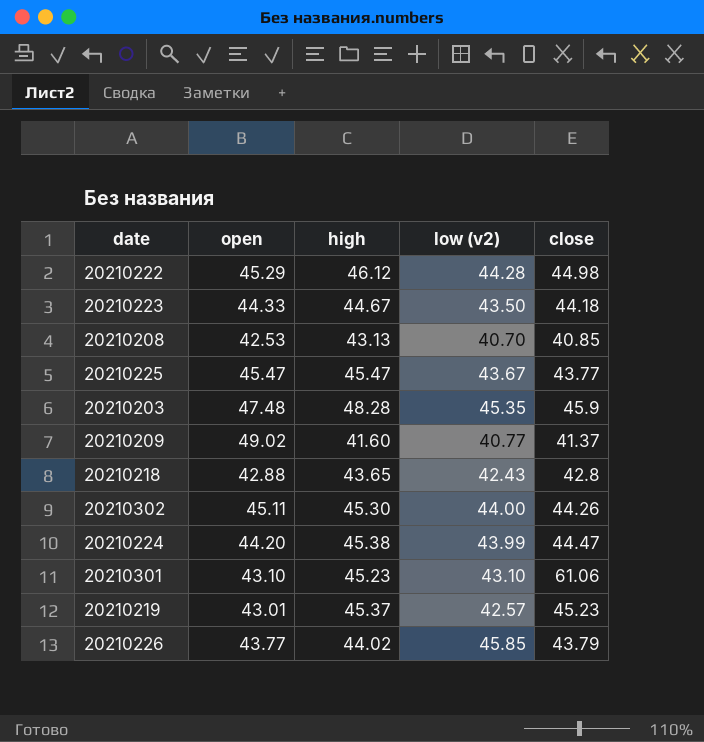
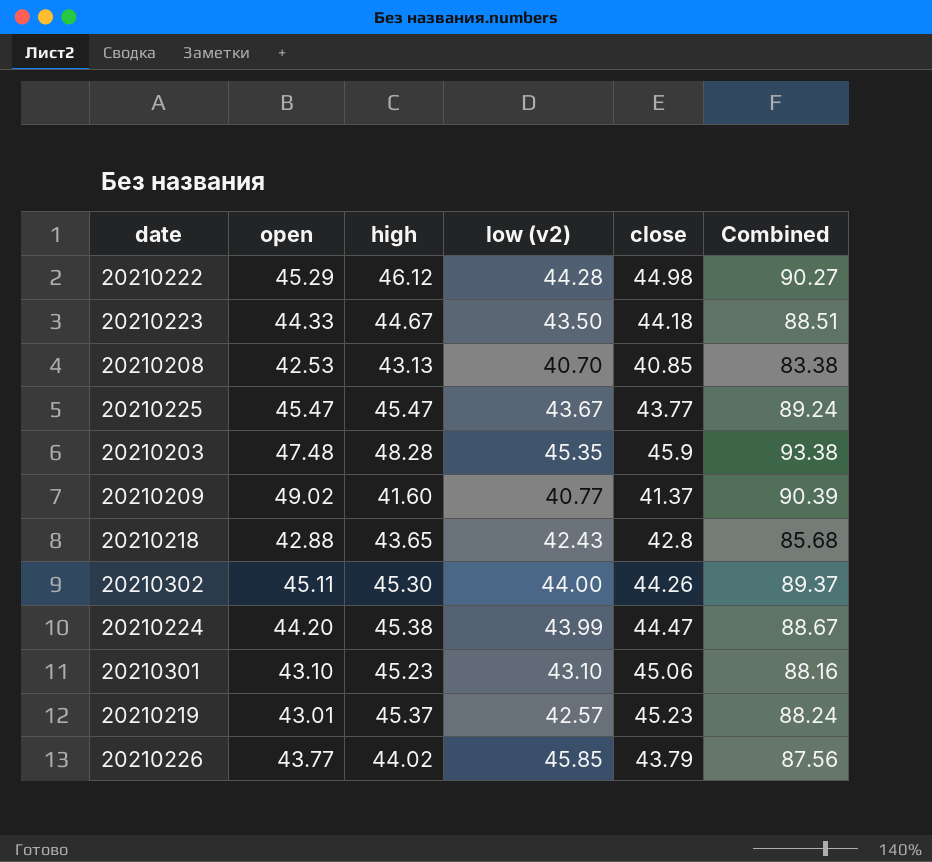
column Combined | formula: none -> [open] + [close]
20210301 | close: 61.06 -> 45.06

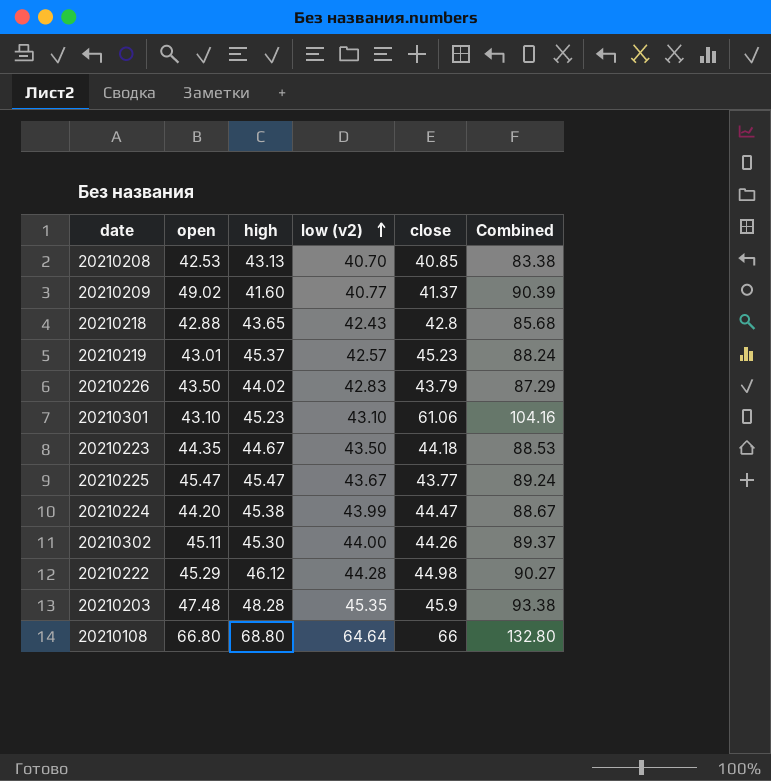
row order: none -> low (v2) ascending
20210226 | open: 43.77 -> 43.50
20210226 | low (v2): 45.85 -> 42.83
20210226 | Combined: 87.56 -> 87.29
20210301 | close: 45.06 -> 61.06
20210301 | Combined: 88.16 -> 104.16
20210223 | open: 44.33 -> 44.35
20210223 | Combined: 88.51 -> 88.53
row 20210108: none -> 66.80 | 68.80 | 64.64 | 66 | 132.80

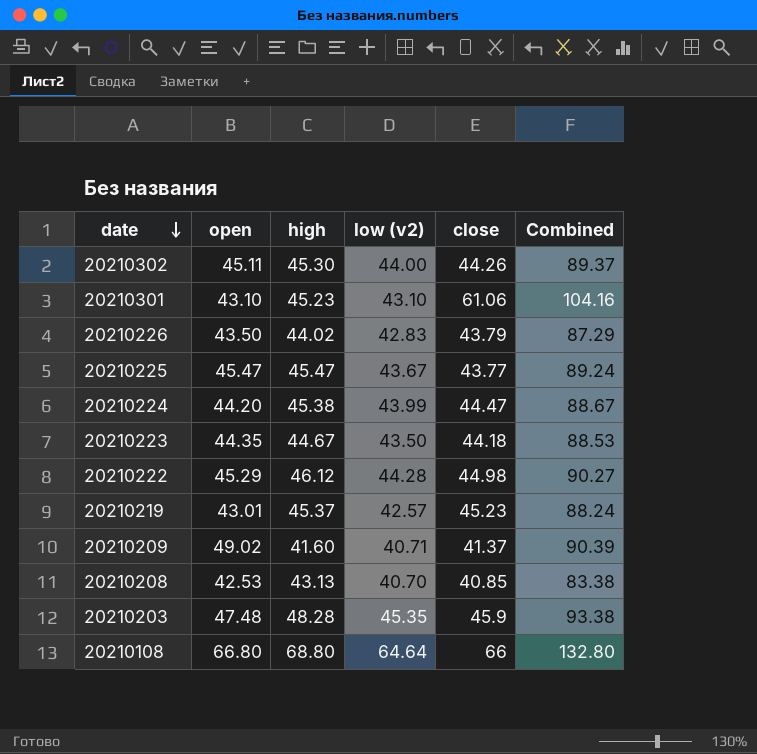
row order: low (v2) ascending -> date descending
row 20210218: 42.88 | 43.65 | 42.43 | 42.8 | 85.68 -> none
20210209 | low (v2): 40.77 -> 40.71

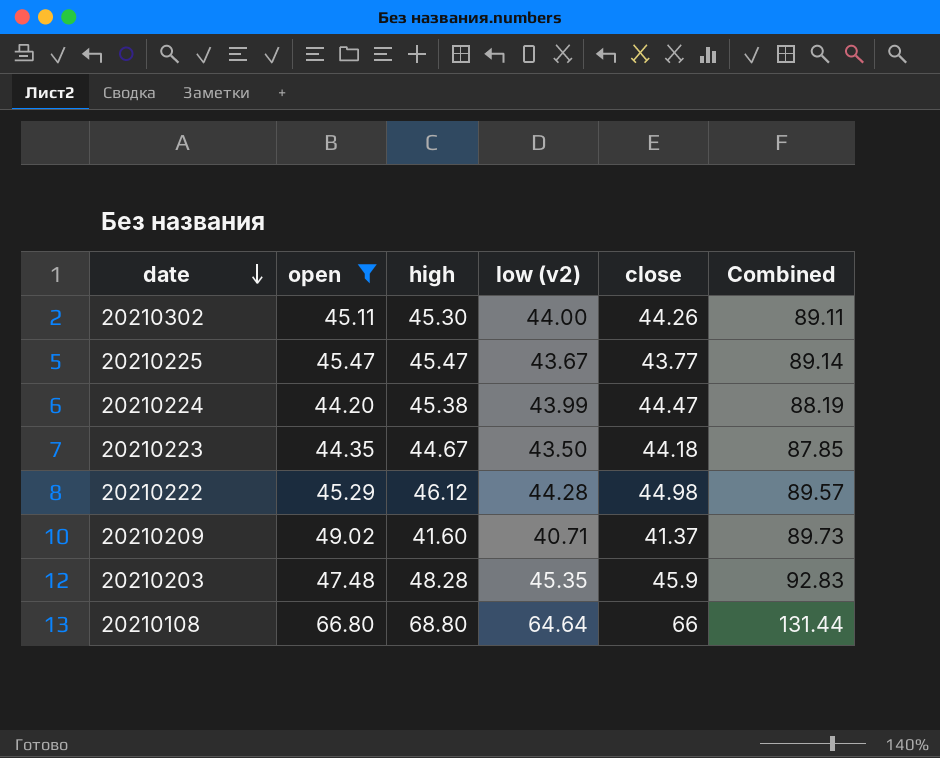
filter: none -> open >= 44.20
column Combined | formula: [open] + [close] -> [open] + [low (v2)]

